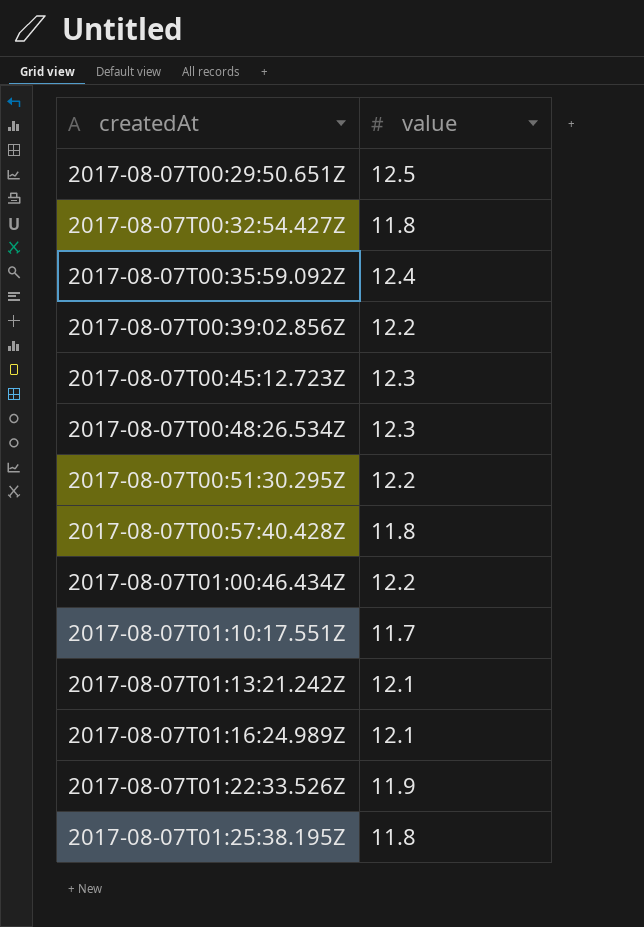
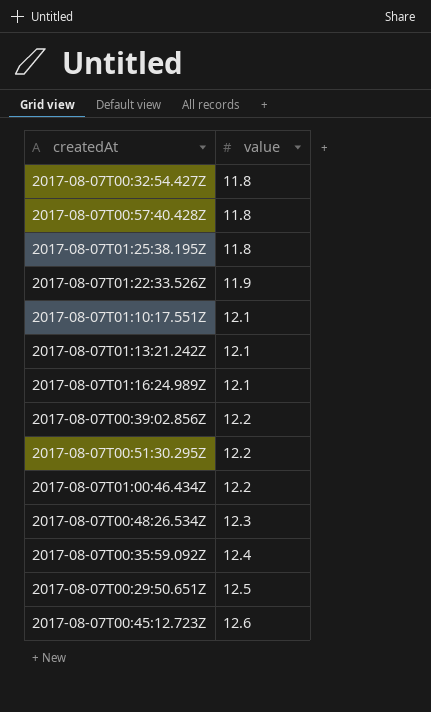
row order: createdAt ascending -> value ascending
2017-08-07T01:10:17.551Z | value: 11.7 -> 12.1
2017-08-07T00:45:12.723Z | value: 12.3 -> 12.6

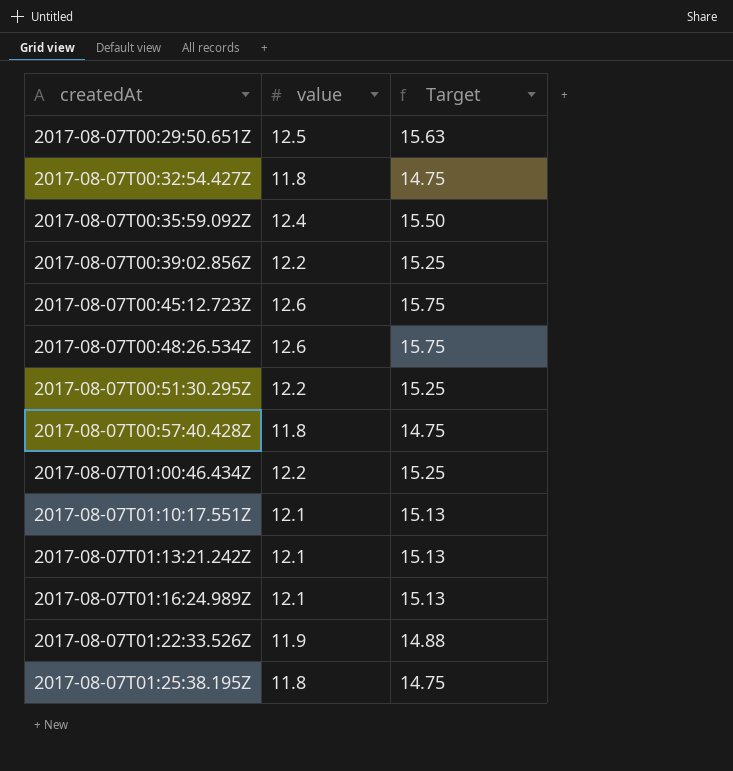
row order: value ascending -> createdAt ascending
column Target | formula: none -> [value] * 1.25
2017-08-07T00:48:26.534Z | value: 12.3 -> 12.6

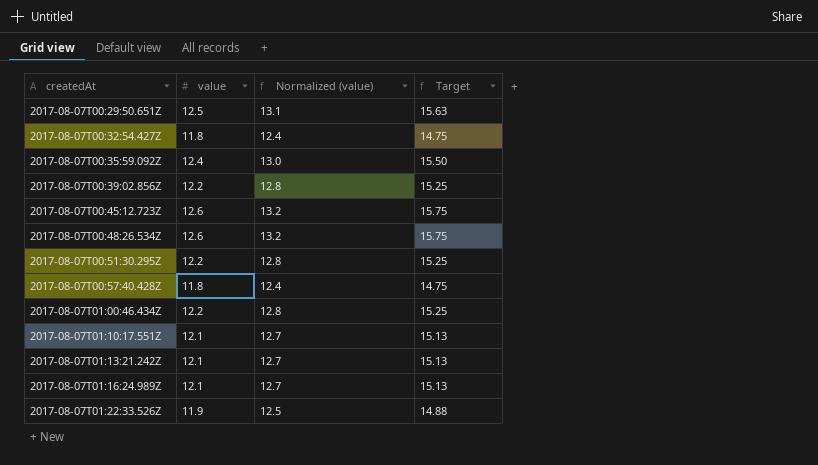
column Normalized (value) | formula: none -> [value] * 1.05
row 2017-08-07T01:25:38.195Z: 11.8 | 14.75 -> none

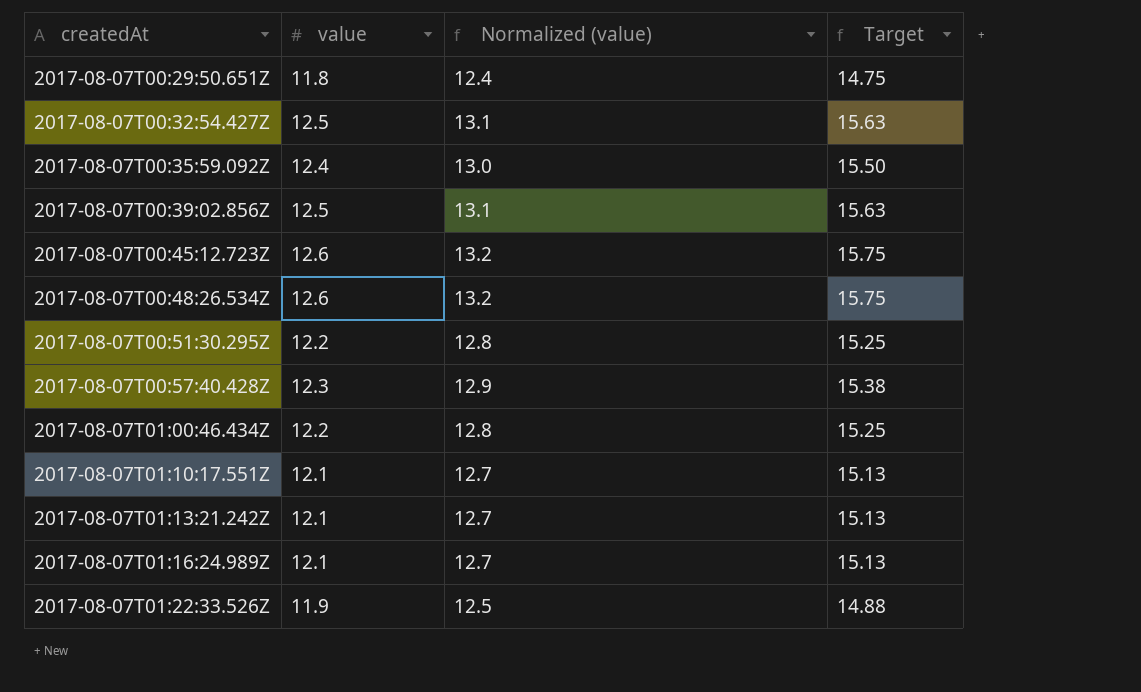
2017-08-07T00:29:50.651Z | value: 12.5 -> 11.8
2017-08-07T00:29:50.651Z | Normalized (value): 13.1 -> 12.4
2017-08-07T00:29:50.651Z | Target: 15.63 -> 14.75
2017-08-07T00:32:54.427Z | value: 11.8 -> 12.5
2017-08-07T00:32:54.427Z | Normalized (value): 12.4 -> 13.1
2017-08-07T00:32:54.427Z | Target: 14.75 -> 15.63
2017-08-07T00:39:02.856Z | value: 12.2 -> 12.5
2017-08-07T00:39:02.856Z | Normalized (value): 12.8 -> 13.1
2017-08-07T00:39:02.856Z | Target: 15.25 -> 15.63
2017-08-07T00:57:40.428Z | value: 11.8 -> 12.3
2017-08-07T00:57:40.428Z | Normalized (value): 12.4 -> 12.9
2017-08-07T00:57:40.428Z | Target: 14.75 -> 15.38

